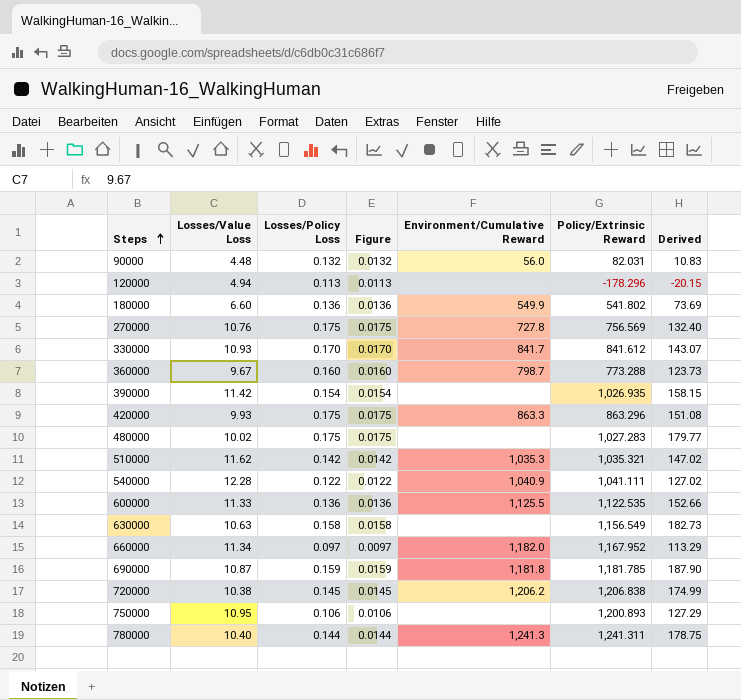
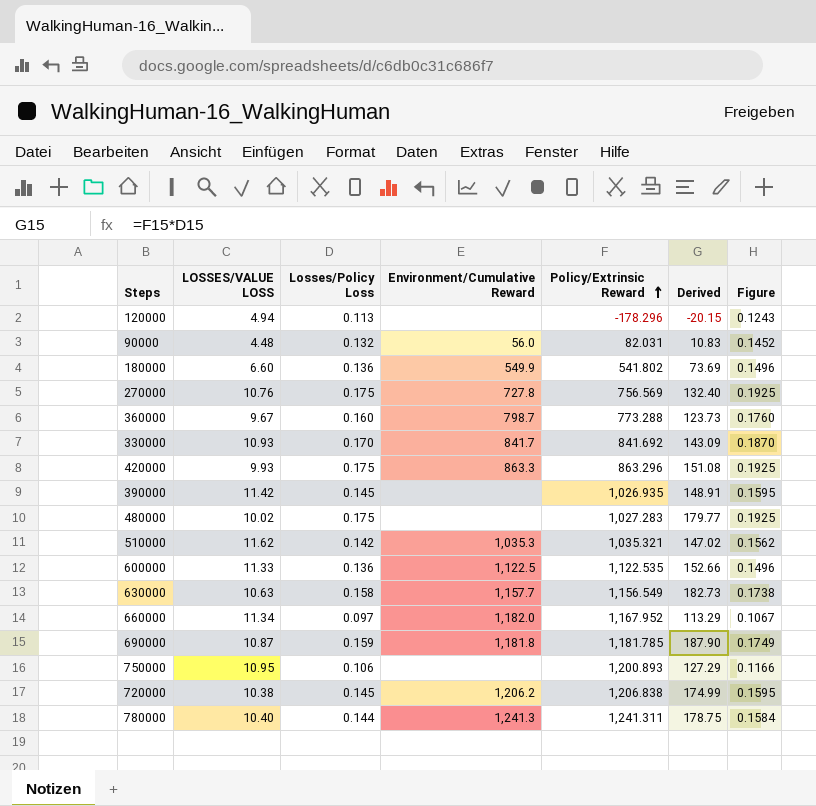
row order: Steps ascending -> Policy/Extrinsic Reward ascending
column name: Losses/Value Loss -> LOSSES/VALUE LOSS
column Figure | formula: [Losses/Policy Loss] * 0.1 -> [Losses/Policy Loss] * 1.1
column Figure | position: 4 -> 7
row 540000: 12.28 | 0.122 | 0.0122 | 1,040.9 | 1,041.111 | 127.02 -> none
330000 | Policy/Extrinsic Reward: 841.612 -> 841.692
330000 | Derived: 143.07 -> 143.09
390000 | Losses/Policy Loss: 0.154 -> 0.145
390000 | Derived: 158.15 -> 148.91
600000 | Environment/Cumulative Reward: 1,125.5 -> 1,122.5
630000 | Environment/Cumulative Reward: none -> 1,157.7

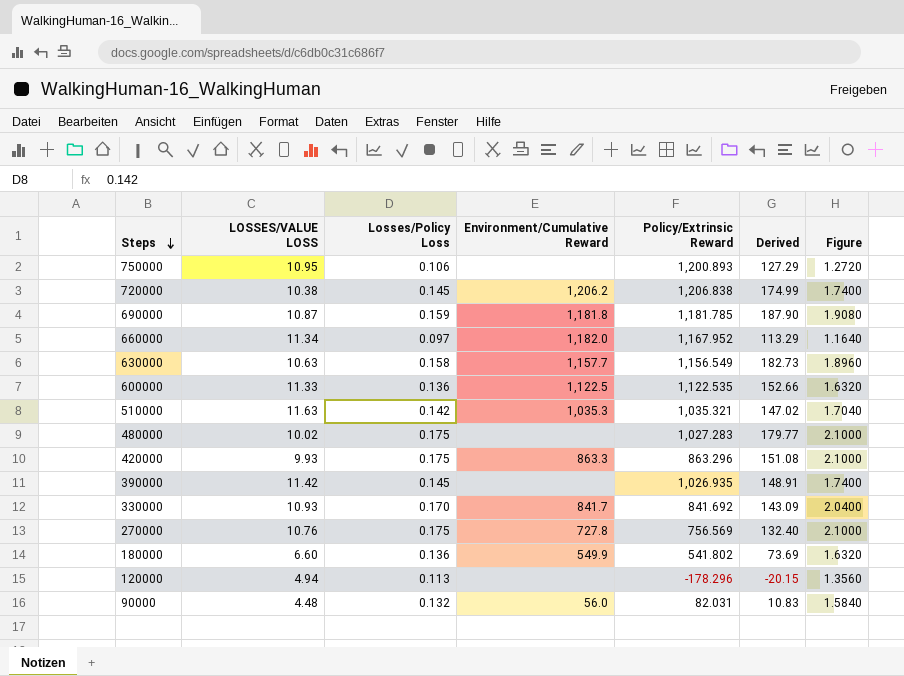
row order: Policy/Extrinsic Reward ascending -> Steps descending
column Figure | formula: [Losses/Policy Loss] * 1.1 -> [Losses/Policy Loss] * 12
row 360000: 9.67 | 0.160 | 798.7 | 773.288 | 123.73 | 0.1760 -> none
row 780000: 10.40 | 0.144 | 1,241.3 | 1,241.311 | 178.75 | 0.1584 -> none
510000 | LOSSES/VALUE LOSS: 11.62 -> 11.63

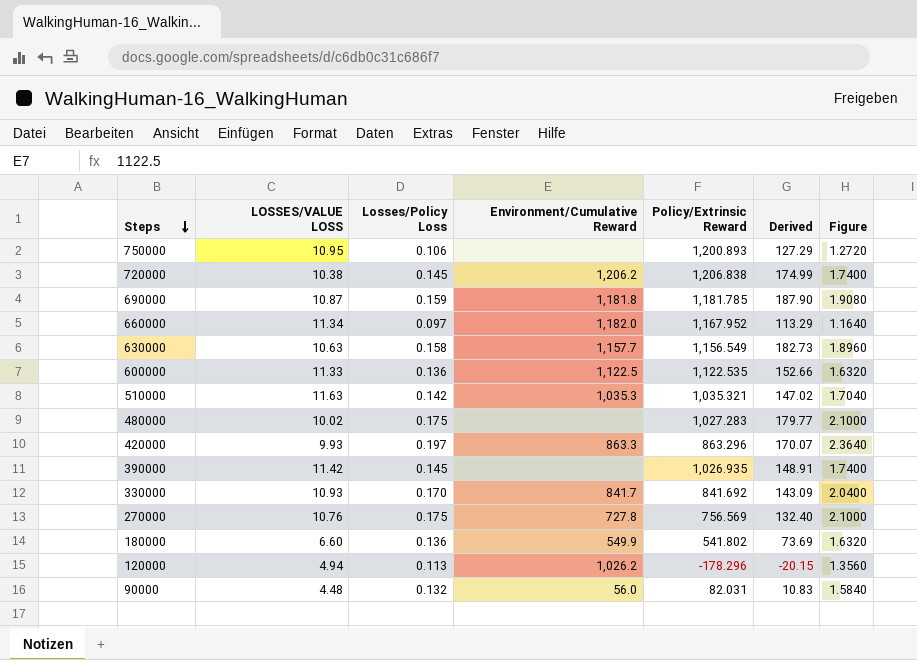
420000 | Losses/Policy Loss: 0.175 -> 0.197
420000 | Derived: 151.08 -> 170.07
420000 | Figure: 2.1000 -> 2.3640
120000 | Environment/Cumulative Reward: none -> 1,026.2

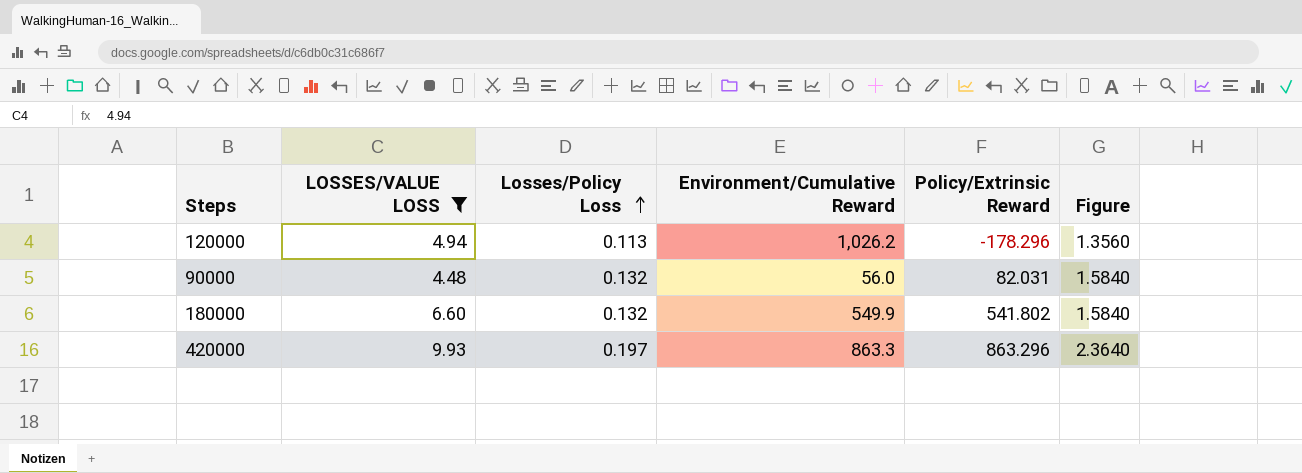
filter: none -> LOSSES/VALUE LOSS <= 9.93
row order: Steps descending -> Losses/Policy Loss ascending
column Derived | formula: [Losses/Policy Loss] * [Policy/Extrinsic Reward] -> none
180000 | Losses/Policy Loss: 0.136 -> 0.132
180000 | Figure: 1.6320 -> 1.5840

